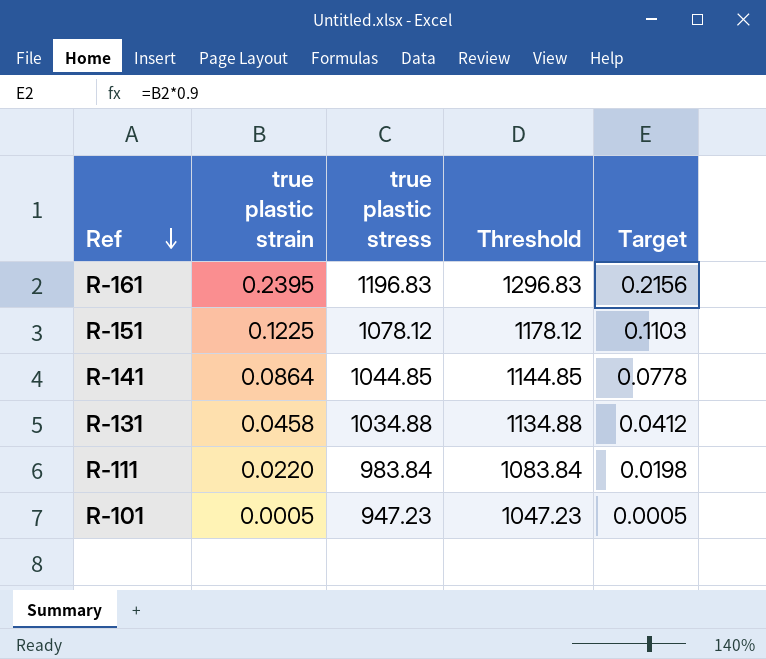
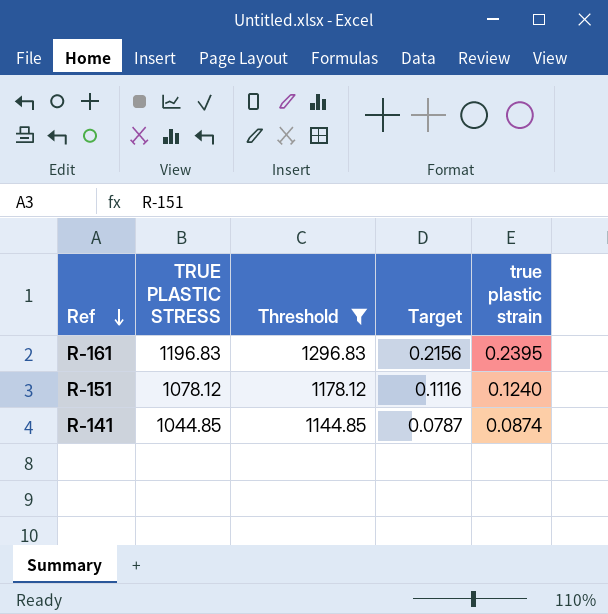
filter: none -> Threshold >= 1144.85
column name: true plastic stress -> TRUE PLASTIC STRESS
column true plastic strain | position: 2 -> 5
R-151 | Target: 0.1103 -> 0.1116
R-151 | true plastic strain: 0.1225 -> 0.1240
R-141 | Target: 0.0778 -> 0.0787
R-141 | true plastic strain: 0.0864 -> 0.0874

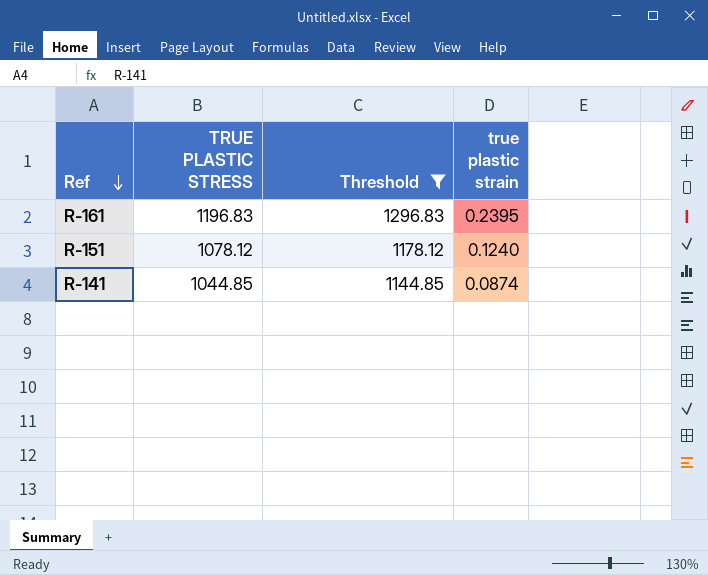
column Target | formula: [true plastic strain] * 0.9 -> none

